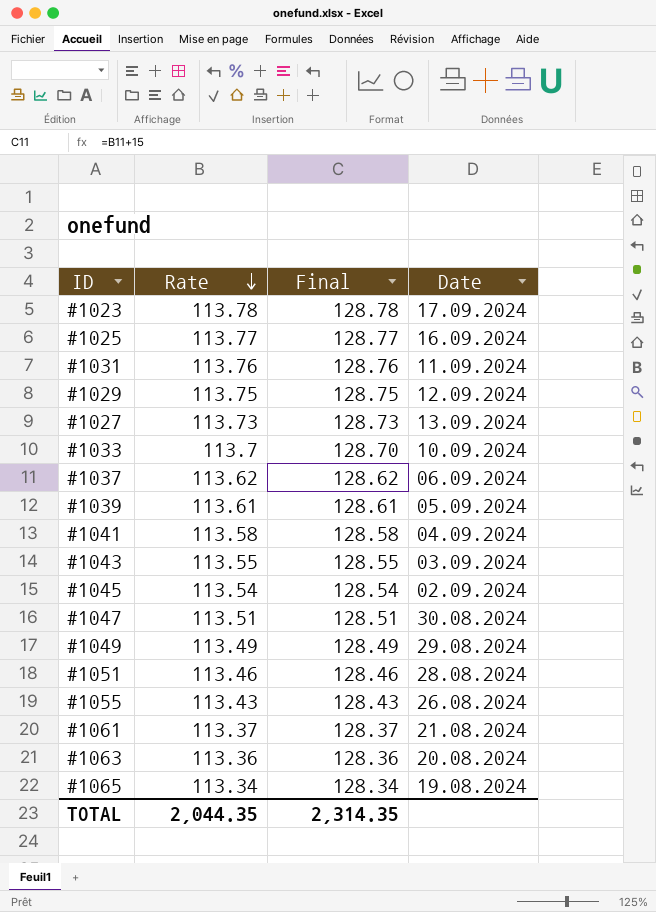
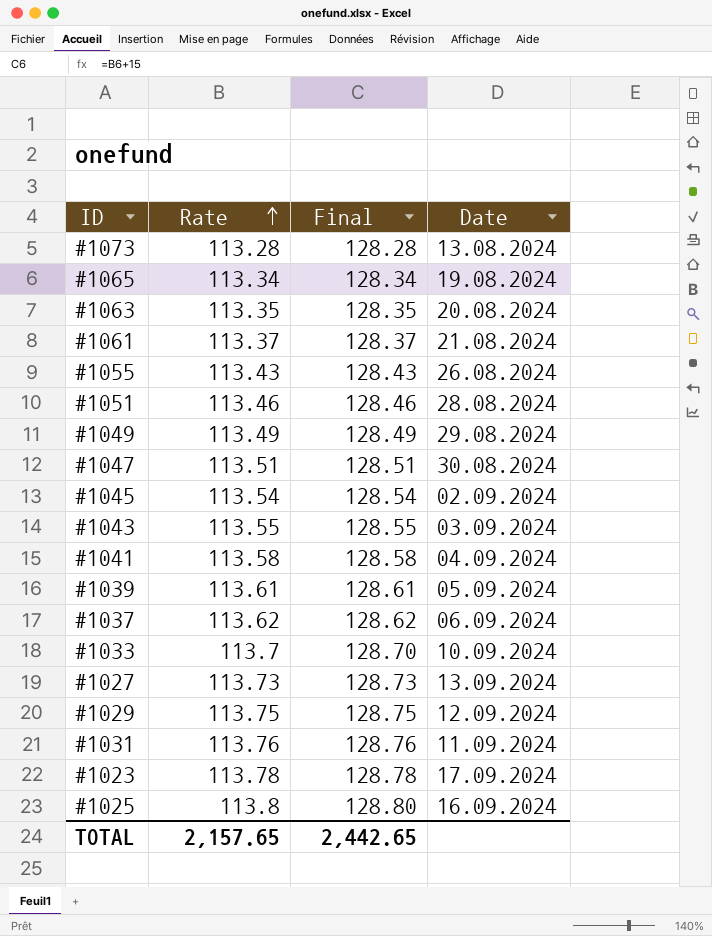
row order: Rate descending -> Rate ascending
row #1073: none -> 113.28 | 128.28 | 13.08.2024
#1063 | Rate: 113.36 -> 113.35
#1063 | Final: 128.36 -> 128.35
#1025 | Rate: 113.77 -> 113.8
#1025 | Final: 128.77 -> 128.80
TOTAL | Rate: 2,044.35 -> 2,157.65
TOTAL | Final: 2,314.35 -> 2,442.65

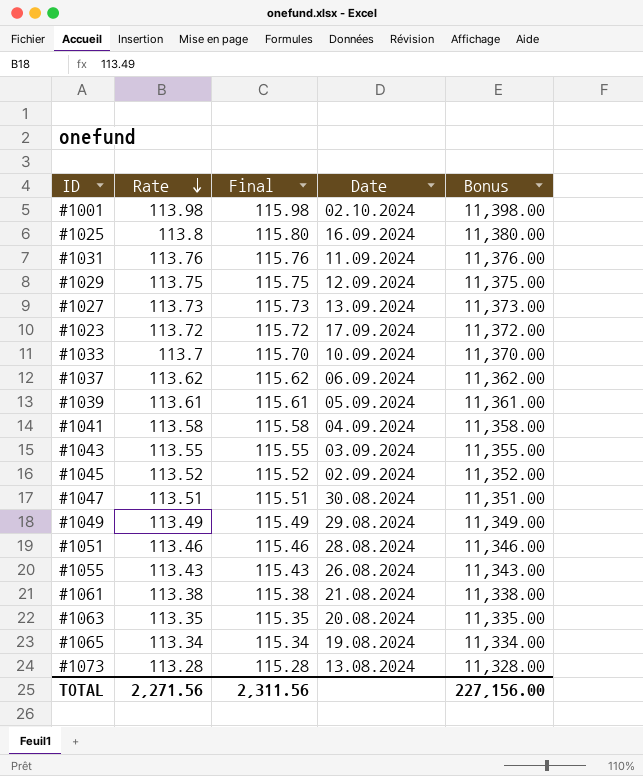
row order: Rate ascending -> Rate descending
column Final | formula: [Rate] + 15 -> [Rate] + 2
column Bonus | formula: none -> [Rate] * 100
row #1001: none -> 113.98 | 115.98 | 02.10.2024 | 11,398.00
#1023 | Rate: 113.78 -> 113.72
#1045 | Rate: 113.54 -> 113.52
#1061 | Rate: 113.37 -> 113.38
TOTAL | Rate: 2,157.65 -> 2,271.56
TOTAL | Final: 2,442.65 -> 2,311.56

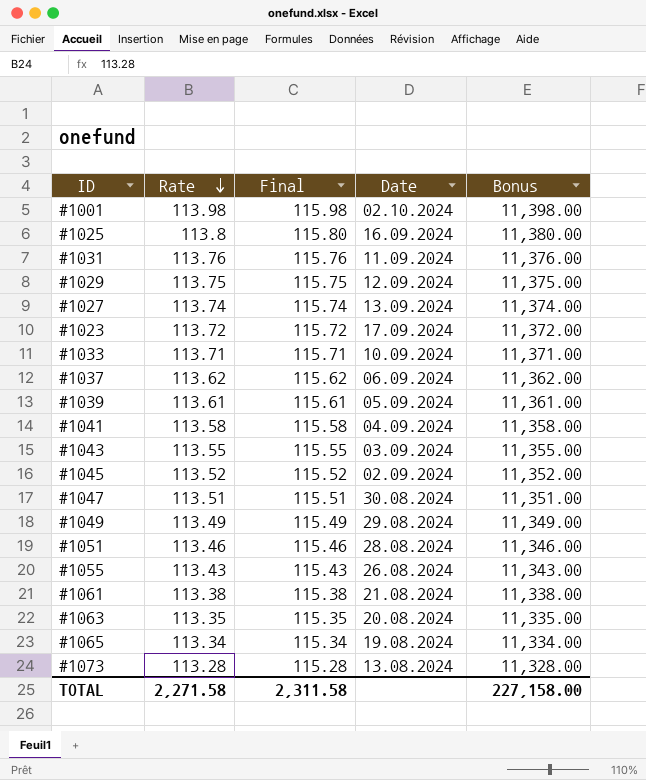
#1027 | Rate: 113.73 -> 113.74
#1027 | Final: 115.73 -> 115.74
#1027 | Bonus: 11,373.00 -> 11,374.00
#1033 | Rate: 113.7 -> 113.71
#1033 | Final: 115.70 -> 115.71
#1033 | Bonus: 11,370.00 -> 11,371.00
TOTAL | Rate: 2,271.56 -> 2,271.58
TOTAL | Final: 2,311.56 -> 2,311.58
TOTAL | Bonus: 227,156.00 -> 227,158.00

